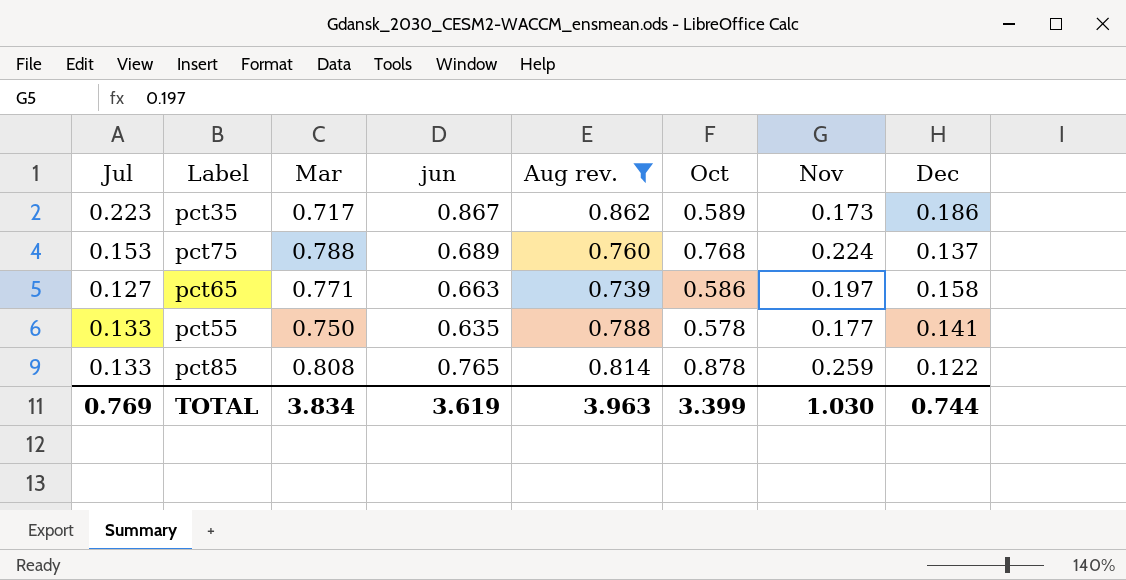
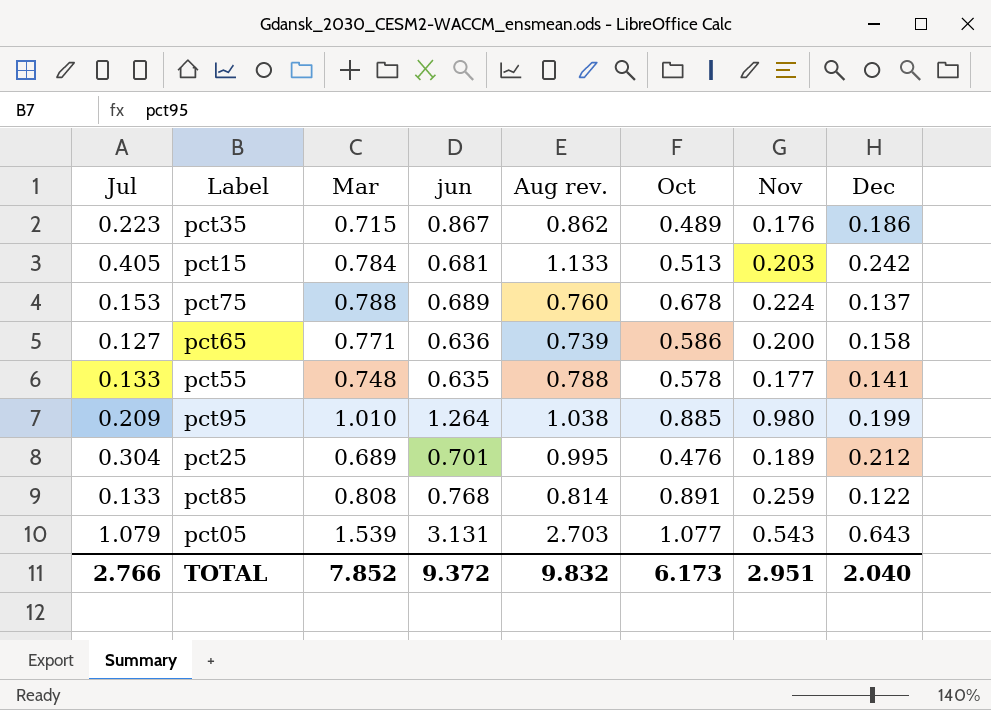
filter: Aug rev. <= 0.862 -> none
pct35 | Mar: 0.717 -> 0.715
pct35 | Oct: 0.589 -> 0.489
pct35 | Nov: 0.173 -> 0.176
pct75 | Oct: 0.768 -> 0.678
pct65 | jun: 0.663 -> 0.636
pct65 | Nov: 0.197 -> 0.200
pct55 | Mar: 0.750 -> 0.748
pct85 | jun: 0.765 -> 0.768
pct85 | Oct: 0.878 -> 0.891
TOTAL | Jul: 0.769 -> 2.766
TOTAL | Mar: 3.834 -> 7.852
TOTAL | jun: 3.619 -> 9.372
TOTAL | Aug rev.: 3.963 -> 9.832
TOTAL | Oct: 3.399 -> 6.173
TOTAL | Nov: 1.030 -> 2.951
TOTAL | Dec: 0.744 -> 2.040

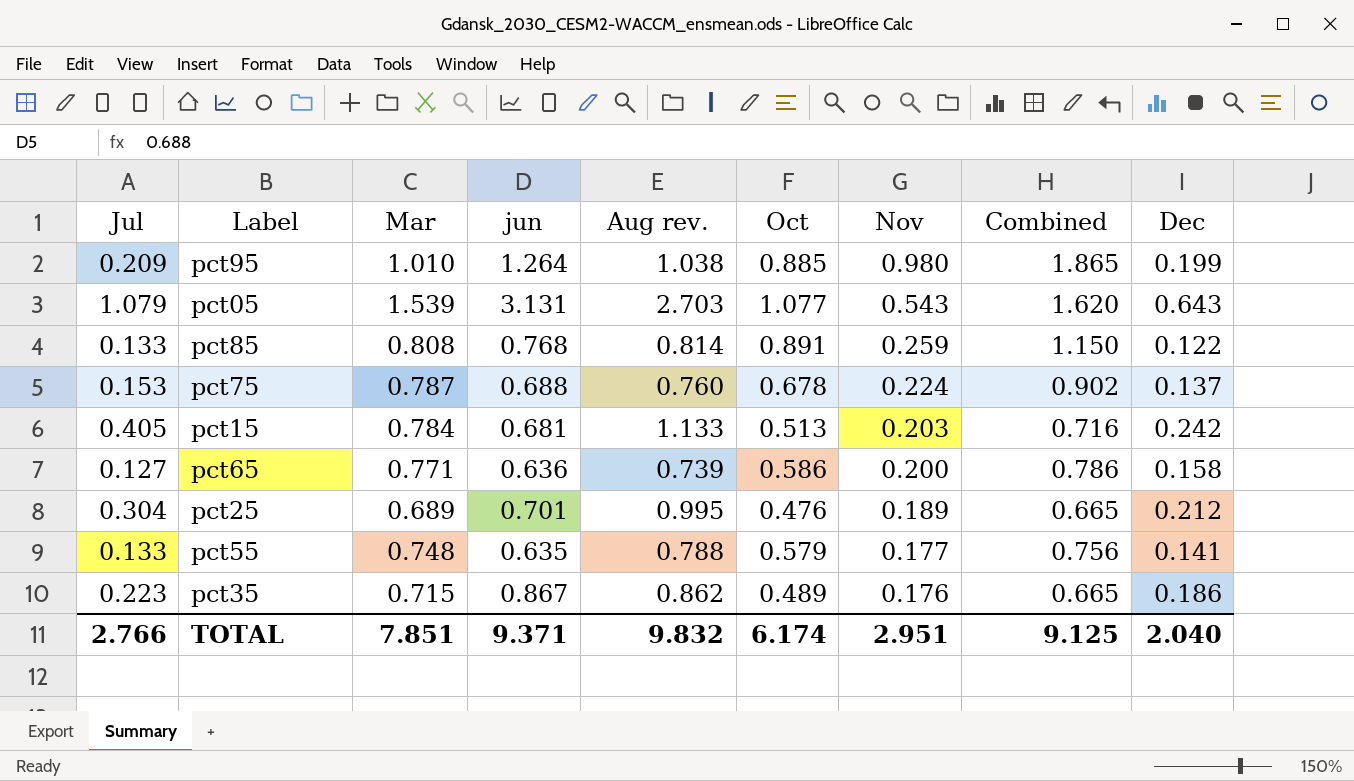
row order: none -> Nov descending
column Combined | formula: none -> [Oct] + [Nov]
pct75 | Mar: 0.788 -> 0.787
pct75 | jun: 0.689 -> 0.688
pct55 | Oct: 0.578 -> 0.579
TOTAL | Mar: 7.852 -> 7.851
TOTAL | jun: 9.372 -> 9.371
TOTAL | Oct: 6.173 -> 6.174

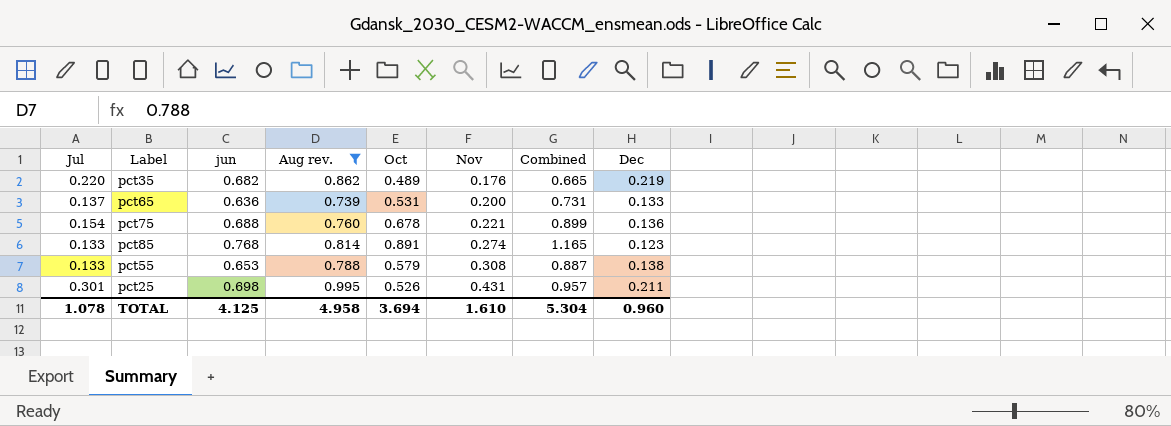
filter: none -> Aug rev. <= 0.995
row order: Nov descending -> Nov ascending
column Mar | position: 3 -> none
pct35 | Jul: 0.223 -> 0.220
pct35 | jun: 0.867 -> 0.682
pct35 | Dec: 0.186 -> 0.219
pct65 | Jul: 0.127 -> 0.137
pct65 | Oct: 0.586 -> 0.531
pct65 | Combined: 0.786 -> 0.731
pct65 | Dec: 0.158 -> 0.133
pct75 | Jul: 0.153 -> 0.154
pct75 | Nov: 0.224 -> 0.221
pct75 | Combined: 0.902 -> 0.899
pct75 | Dec: 0.137 -> 0.136
pct85 | Nov: 0.259 -> 0.274
pct85 | Combined: 1.150 -> 1.165
pct85 | Dec: 0.122 -> 0.123
pct55 | jun: 0.635 -> 0.653
pct55 | Nov: 0.177 -> 0.308
pct55 | Combined: 0.756 -> 0.887
pct55 | Dec: 0.141 -> 0.138
pct25 | Jul: 0.304 -> 0.301
pct25 | jun: 0.701 -> 0.698
pct25 | Oct: 0.476 -> 0.526
pct25 | Nov: 0.189 -> 0.431
pct25 | Combined: 0.665 -> 0.957
pct25 | Dec: 0.212 -> 0.211
TOTAL | Jul: 2.766 -> 1.078
TOTAL | jun: 9.371 -> 4.125
TOTAL | Aug rev.: 9.832 -> 4.958
TOTAL | Oct: 6.174 -> 3.694
TOTAL | Nov: 2.951 -> 1.610
TOTAL | Combined: 9.125 -> 5.304
TOTAL | Dec: 2.040 -> 0.960

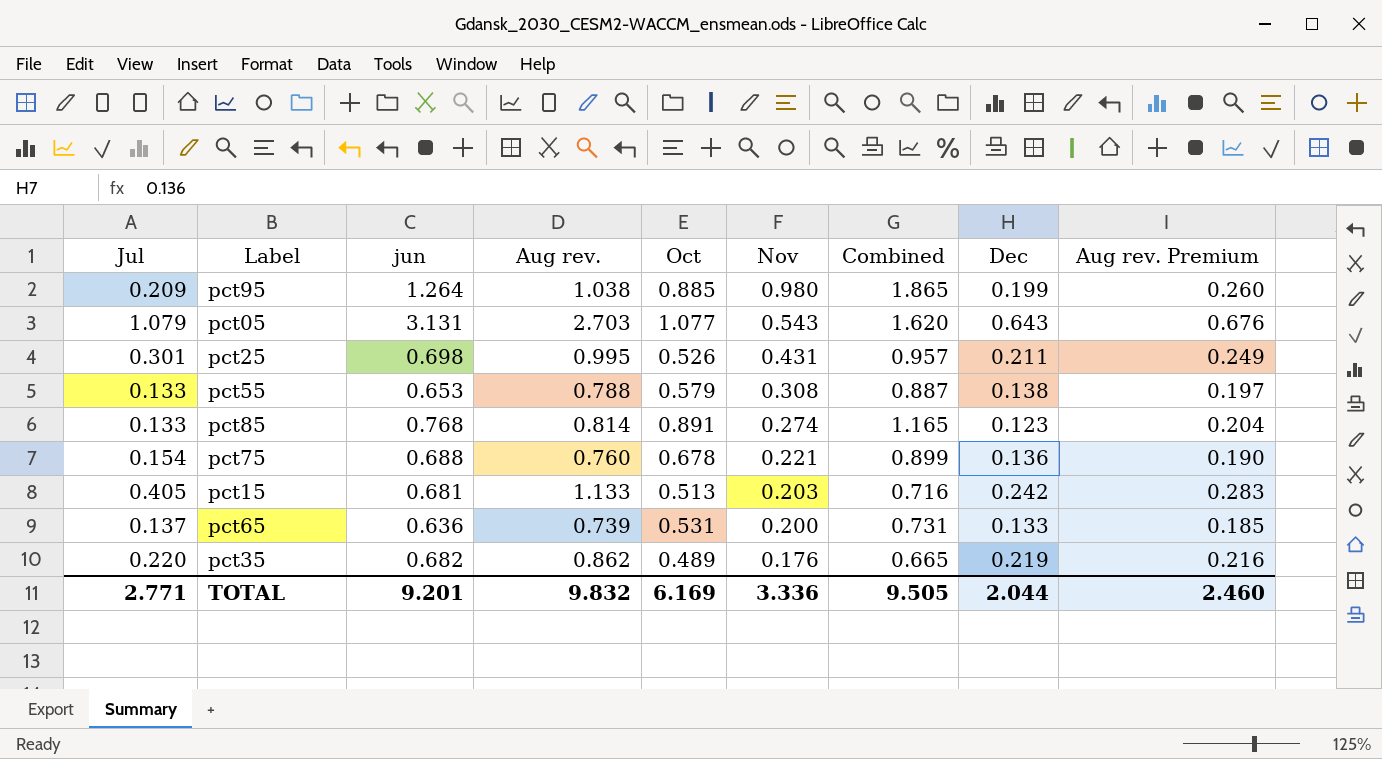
filter: Aug rev. <= 0.995 -> none
row order: Nov ascending -> Nov descending
column Aug rev. Premium | formula: none -> [Aug rev.] * 0.25
TOTAL | Jul: 1.078 -> 2.771
TOTAL | jun: 4.125 -> 9.201
TOTAL | Aug rev.: 4.958 -> 9.832
TOTAL | Oct: 3.694 -> 6.169
TOTAL | Nov: 1.610 -> 3.336
TOTAL | Combined: 5.304 -> 9.505
TOTAL | Dec: 0.960 -> 2.044

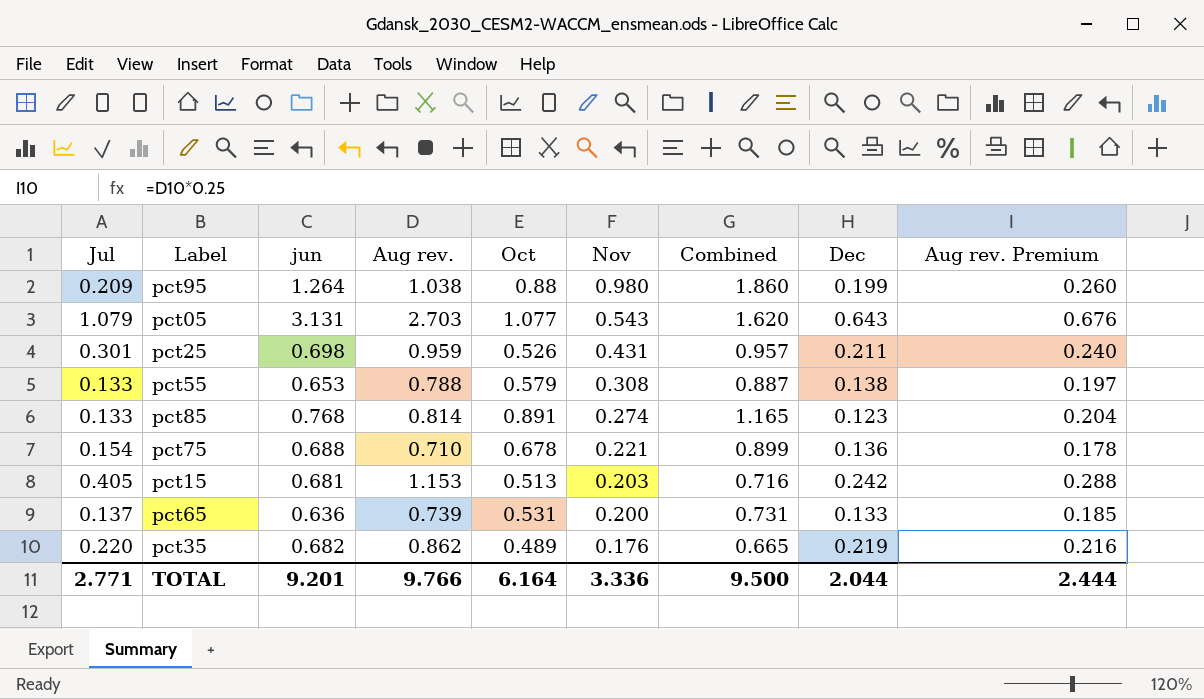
pct95 | Oct: 0.885 -> 0.88
pct95 | Combined: 1.865 -> 1.860
pct25 | Aug rev.: 0.995 -> 0.959
pct25 | Aug rev. Premium: 0.249 -> 0.240
pct75 | Aug rev.: 0.760 -> 0.710
pct75 | Aug rev. Premium: 0.190 -> 0.178
pct15 | Aug rev.: 1.133 -> 1.153
pct15 | Aug rev. Premium: 0.283 -> 0.288
TOTAL | Aug rev.: 9.832 -> 9.766
TOTAL | Oct: 6.169 -> 6.164
TOTAL | Combined: 9.505 -> 9.500
TOTAL | Aug rev. Premium: 2.460 -> 2.444

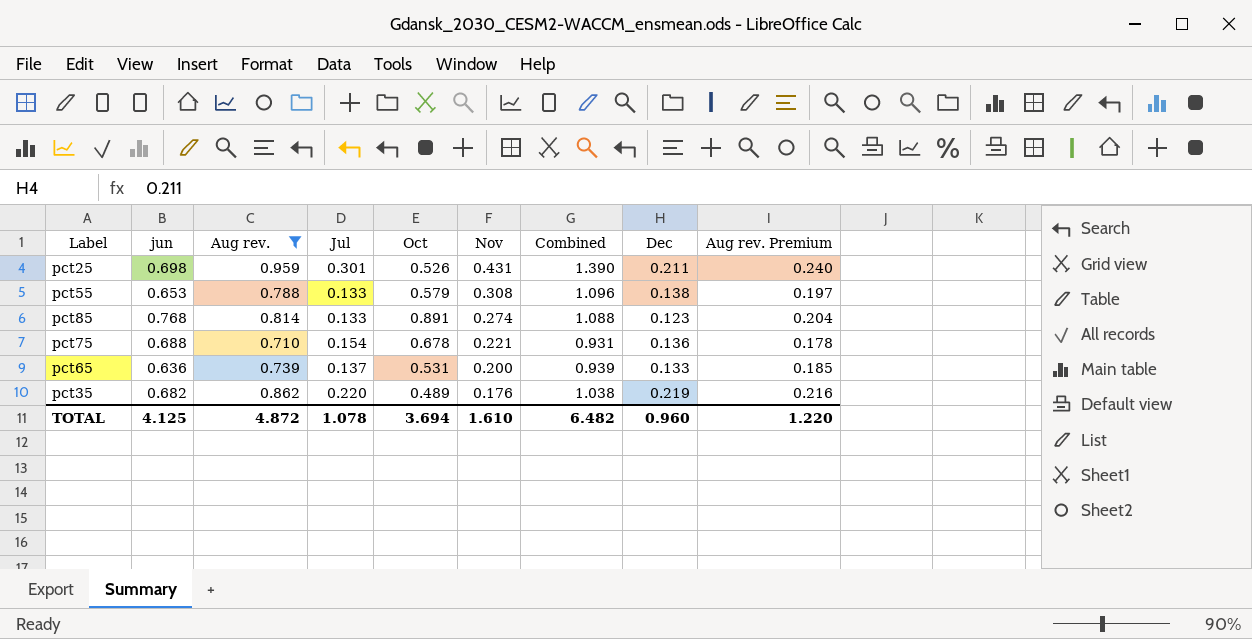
filter: none -> Aug rev. <= 0.959
column Jul | position: 1 -> 4
column Combined | formula: [Oct] + [Nov] -> [Aug rev.] + [Nov]
TOTAL | jun: 9.201 -> 4.125
TOTAL | Aug rev.: 9.766 -> 4.872
TOTAL | Jul: 2.771 -> 1.078
TOTAL | Oct: 6.164 -> 3.694
TOTAL | Nov: 3.336 -> 1.610
TOTAL | Combined: 9.500 -> 6.482
TOTAL | Dec: 2.044 -> 0.960
TOTAL | Aug rev. Premium: 2.444 -> 1.220

